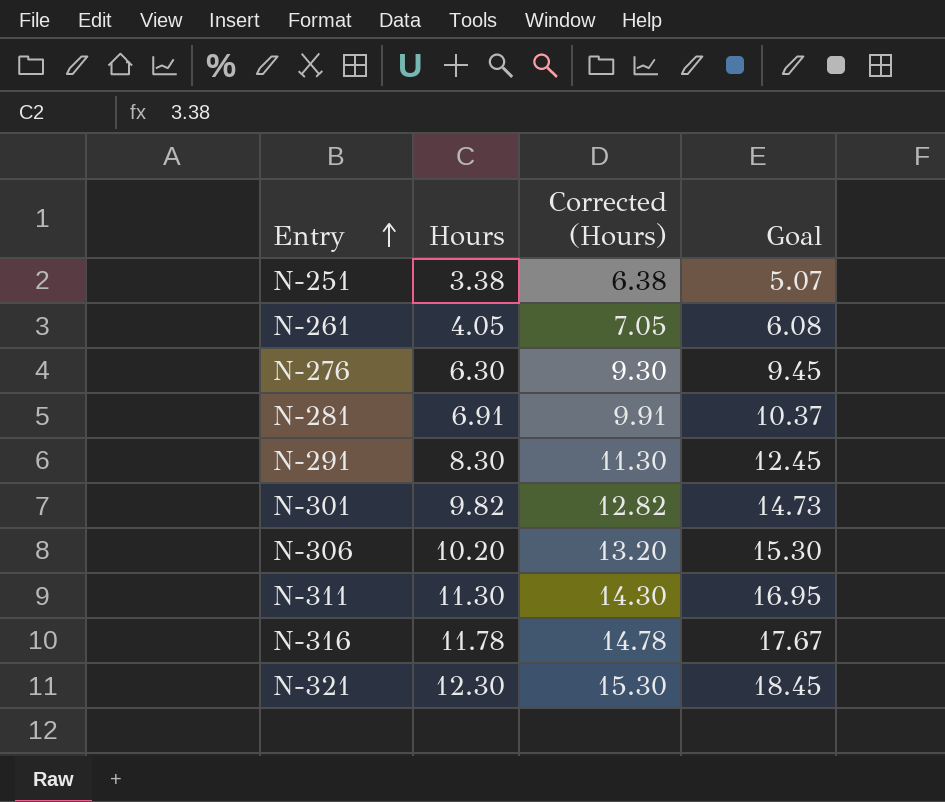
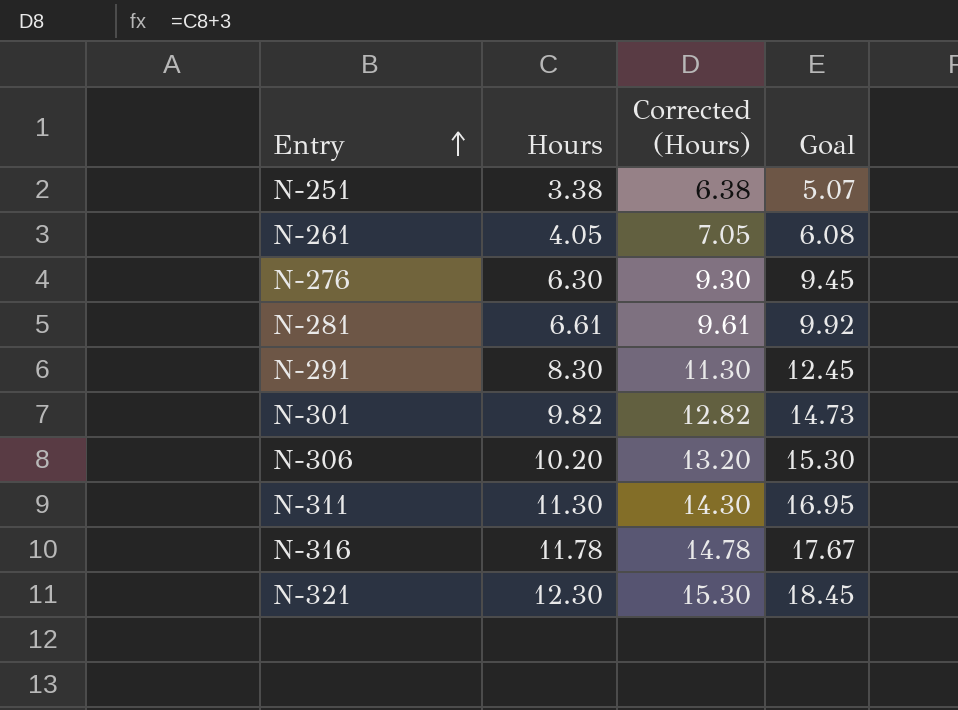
N-281 | Hours: 6.91 -> 6.61
N-281 | Corrected (Hours): 9.91 -> 9.61
N-281 | Goal: 10.37 -> 9.92

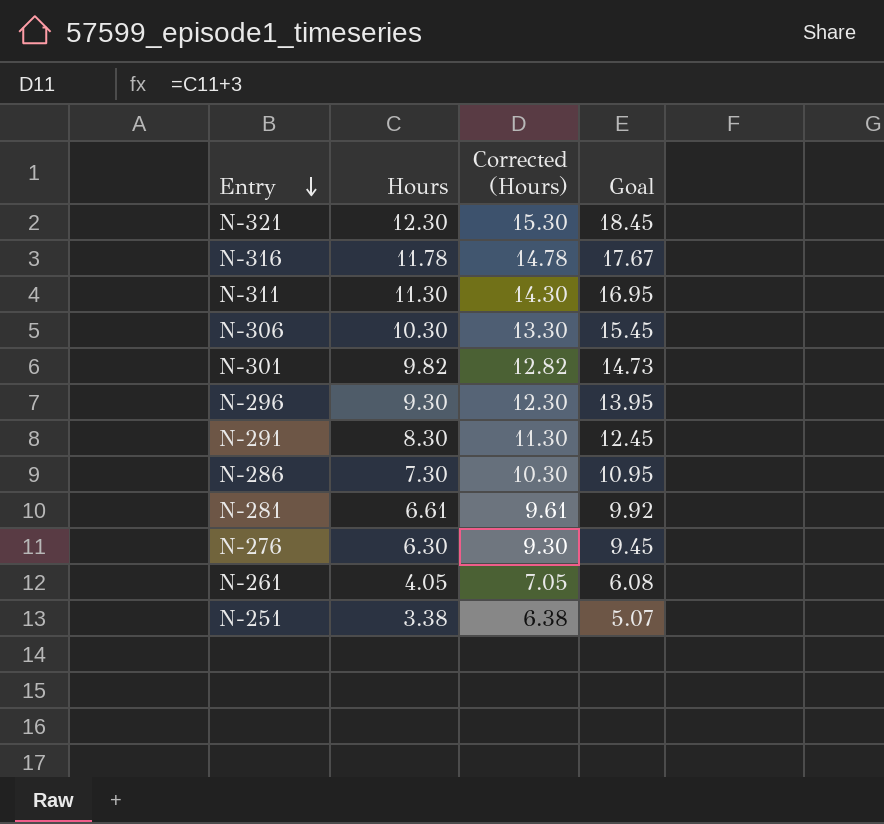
row order: Entry ascending -> Entry descending
N-306 | Hours: 10.20 -> 10.30
N-306 | Corrected (Hours): 13.20 -> 13.30
N-306 | Goal: 15.30 -> 15.45
row N-296: none -> 9.30 | 12.30 | 13.95
row N-286: none -> 7.30 | 10.30 | 10.95

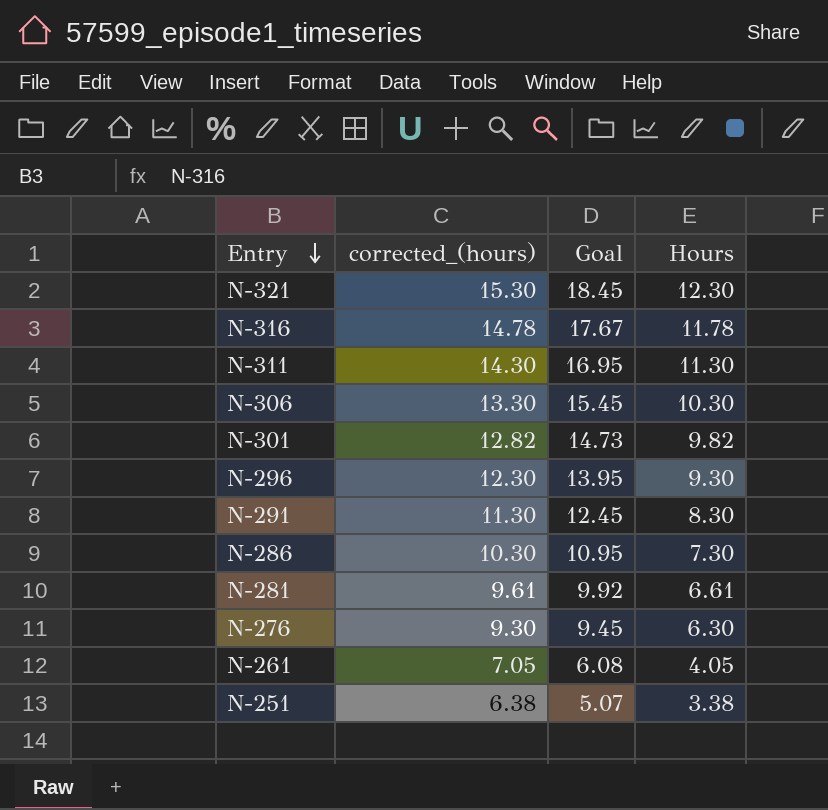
column name: Corrected (Hours) -> corrected_(hours)
column Hours | position: 2 -> 4

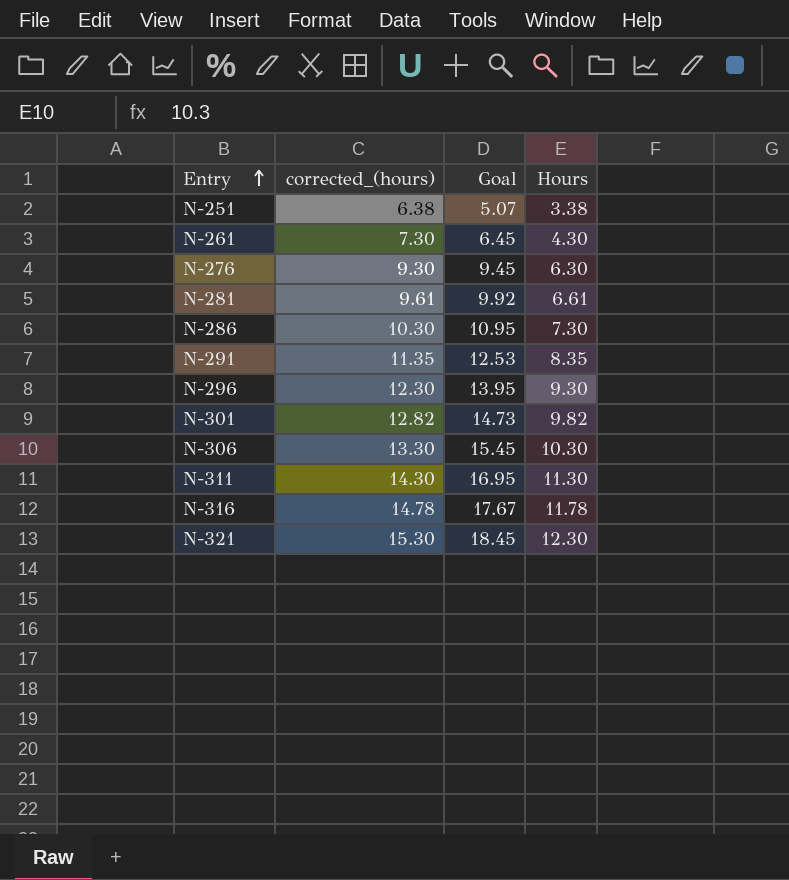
row order: Entry descending -> Entry ascending
N-261 | corrected_(hours): 7.05 -> 7.30
N-261 | Goal: 6.08 -> 6.45
N-261 | Hours: 4.05 -> 4.30
N-291 | corrected_(hours): 11.30 -> 11.35
N-291 | Goal: 12.45 -> 12.53
N-291 | Hours: 8.30 -> 8.35

